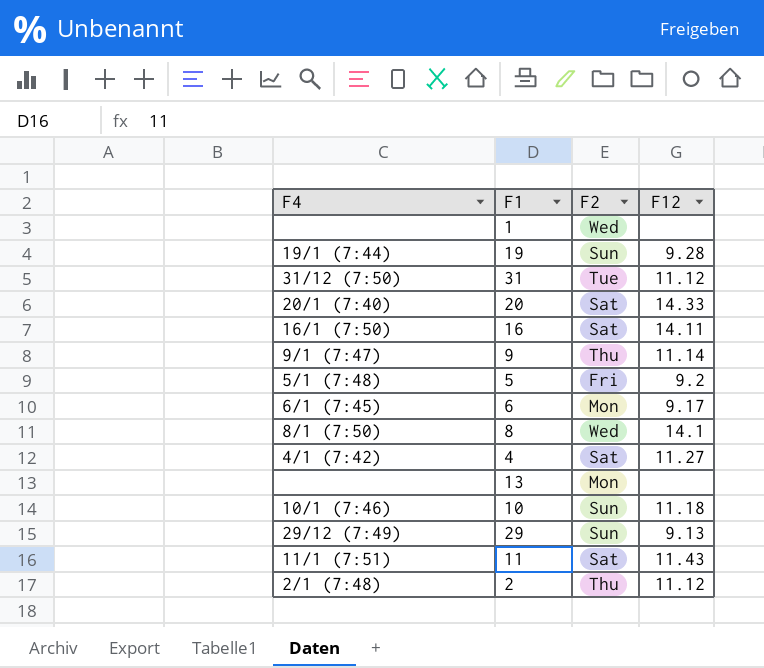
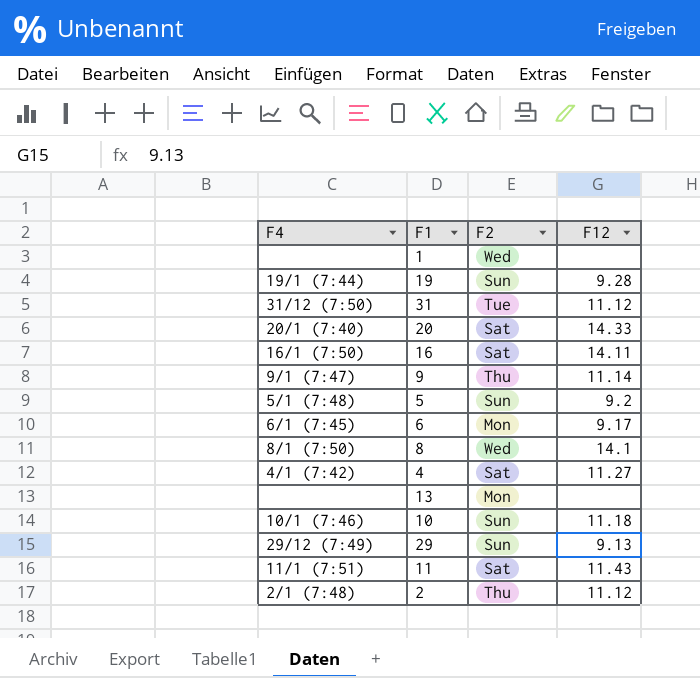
5 | F2: Fri -> Sun

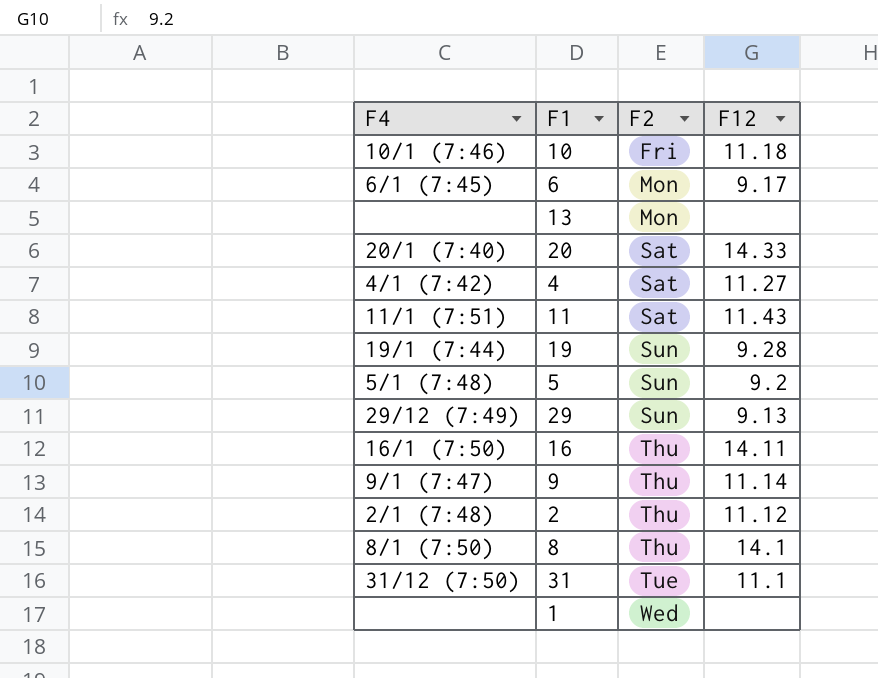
row order: none -> F2 ascending
10 | F2: Sun -> Fri
16 | F2: Sat -> Thu
8 | F2: Wed -> Thu
31 | F12: 11.12 -> 11.1

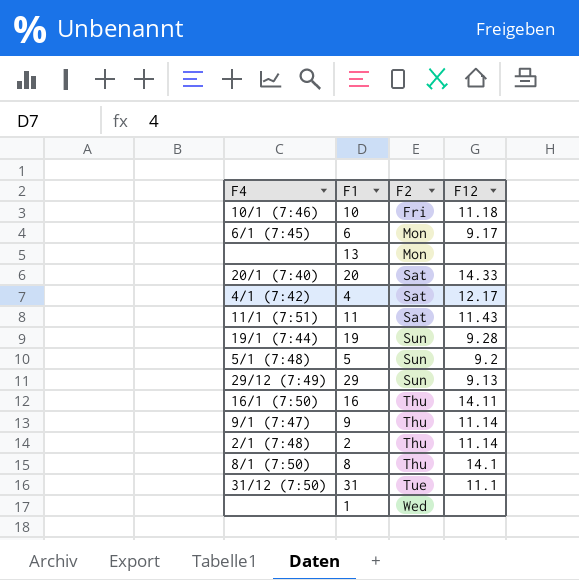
4 | F12: 11.27 -> 12.17
2 | F12: 11.12 -> 11.14

